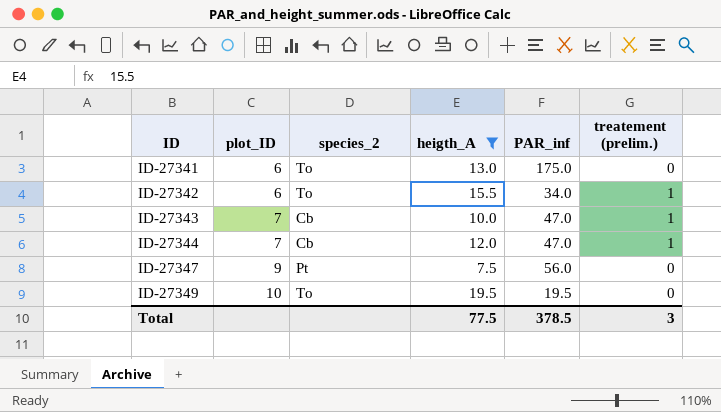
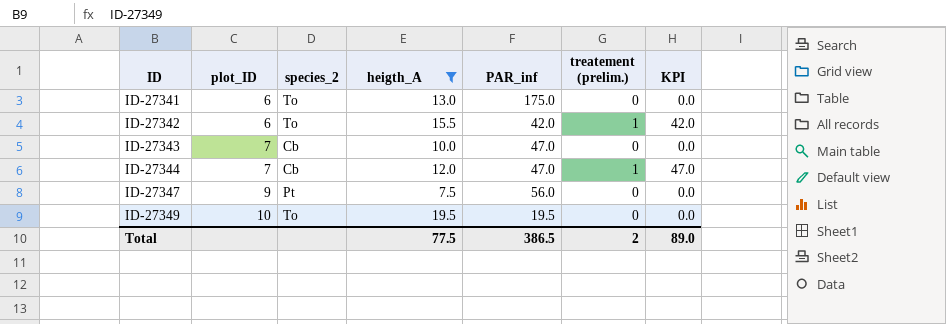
column KPI | formula: none -> [PAR_inf] * [treatement (prelim.)]
ID-27342 | PAR_inf: 34.0 -> 42.0
ID-27343 | treatement (prelim.): 1 -> 0
Total | PAR_inf: 378.5 -> 386.5
Total | treatement (prelim.): 3 -> 2

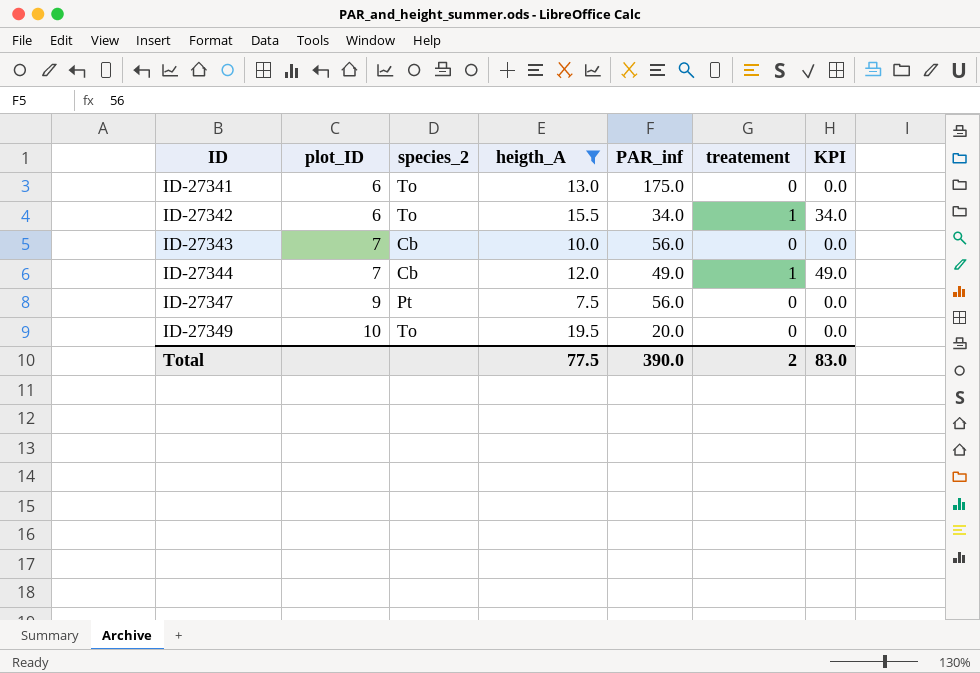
column name: treatement (prelim.) -> treatement
ID-27342 | PAR_inf: 42.0 -> 34.0
ID-27342 | KPI: 42.0 -> 34.0
ID-27343 | PAR_inf: 47.0 -> 56.0
ID-27344 | PAR_inf: 47.0 -> 49.0
ID-27344 | KPI: 47.0 -> 49.0
ID-27349 | PAR_inf: 19.5 -> 20.0
Total | PAR_inf: 386.5 -> 390.0
Total | KPI: 89.0 -> 83.0

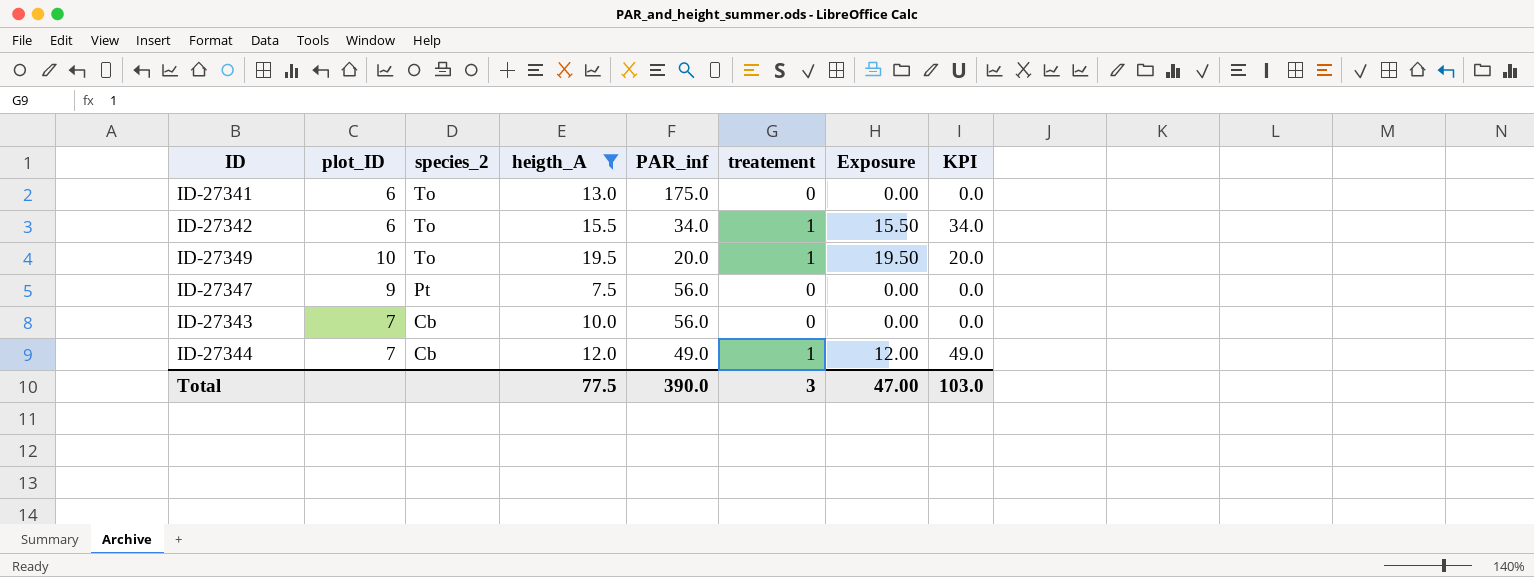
row order: ID ascending -> species_2 descending
column Exposure | formula: none -> [heigth_A] * [treatement]
ID-27349 | treatement: 0 -> 1
ID-27349 | KPI: 0.0 -> 20.0
Total | treatement: 2 -> 3
Total | KPI: 83.0 -> 103.0

